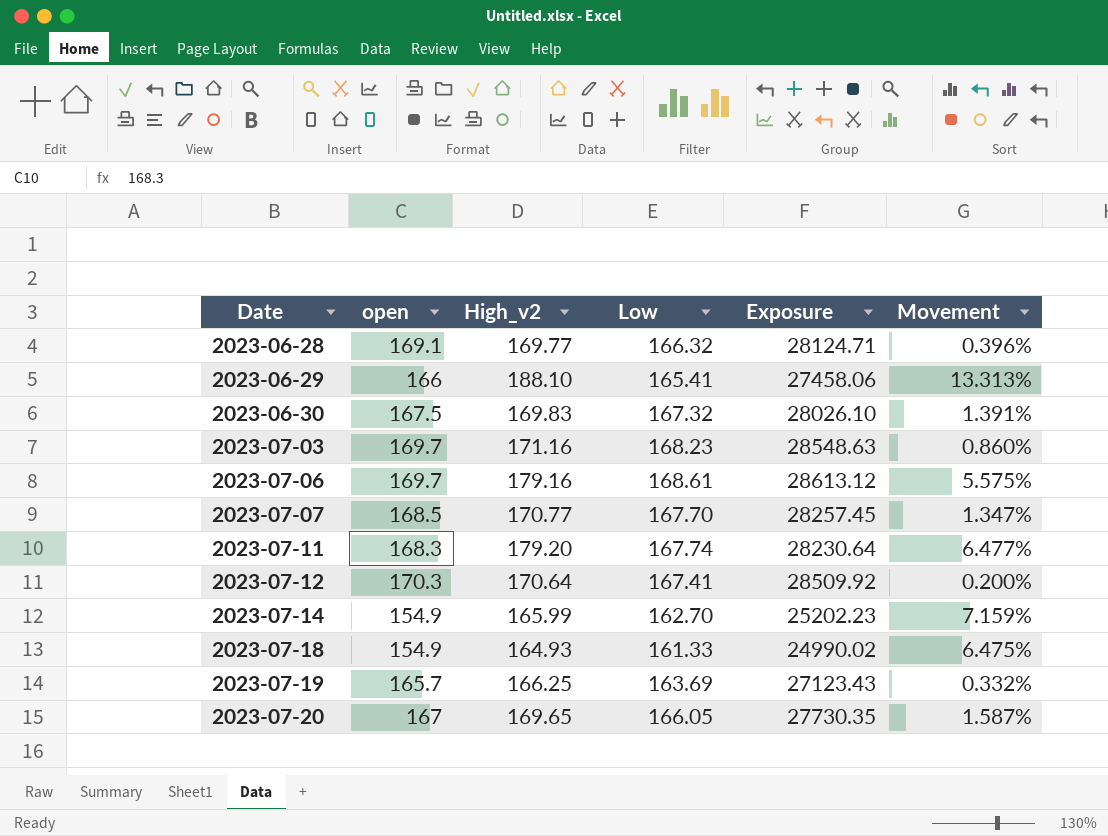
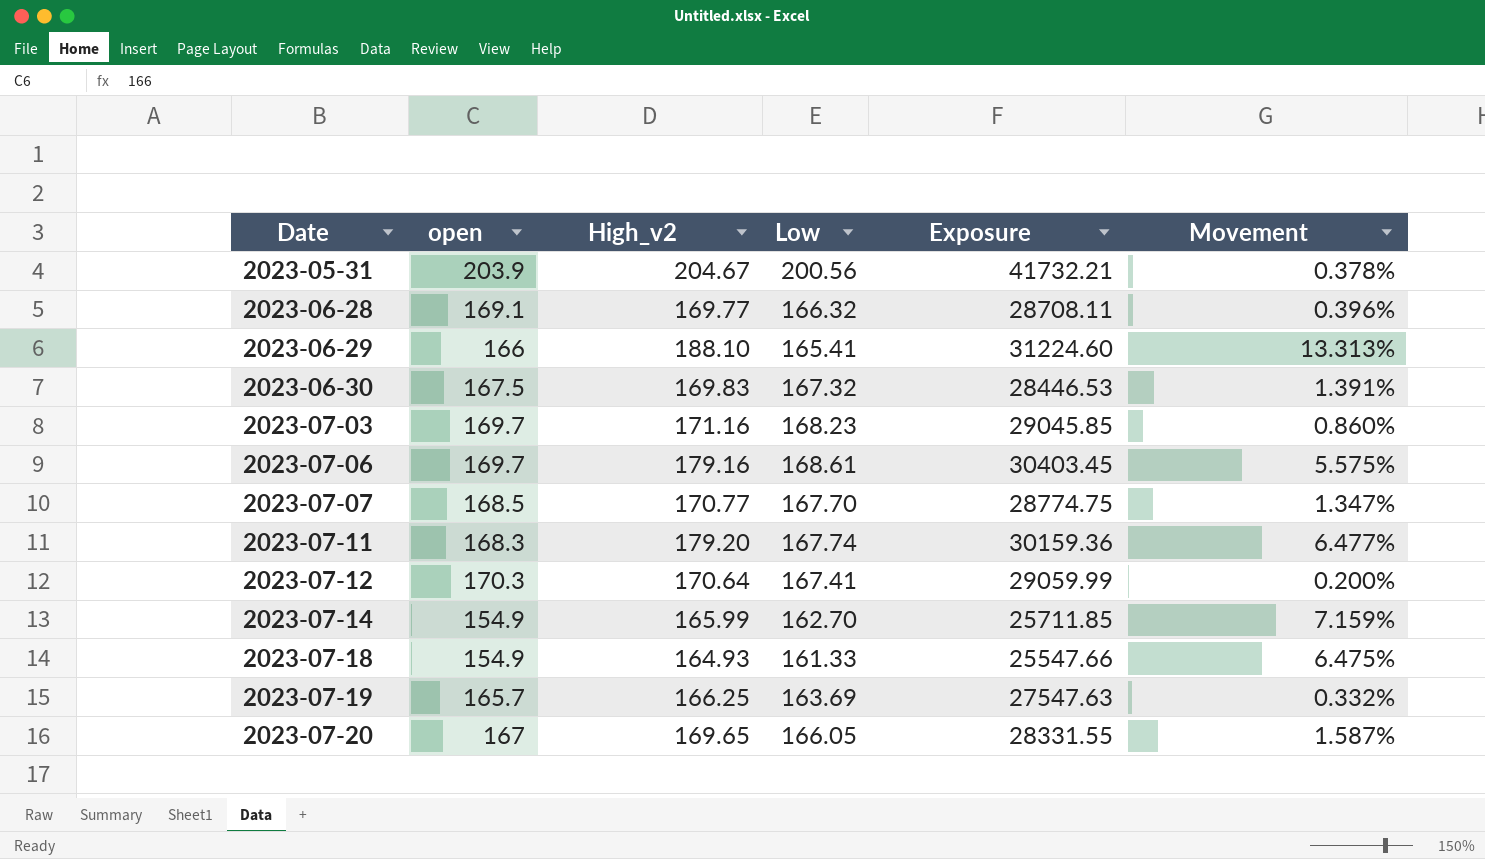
column Exposure | formula: [open] * [Low] -> [open] * [High_v2]
row 2023-05-31: none -> 203.9 | 204.67 | 200.56 | 41732.21 | 0.378%

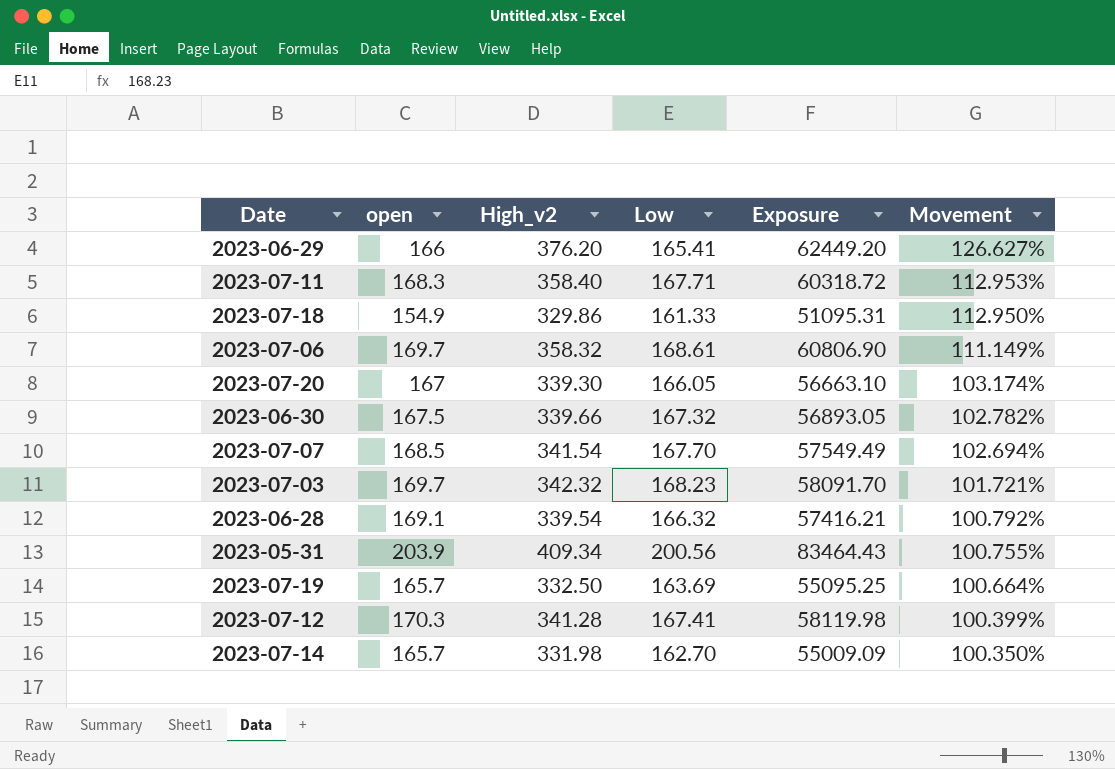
row order: Date ascending -> Movement descending
2023-06-29 | High_v2: 188.10 -> 376.20
2023-06-29 | Exposure: 31224.60 -> 62449.20
2023-06-29 | Movement: 13.313% -> 126.627%
2023-07-11 | High_v2: 179.20 -> 358.40
2023-07-11 | Low: 167.74 -> 167.71
2023-07-11 | Exposure: 30159.36 -> 60318.72
2023-07-11 | Movement: 6.477% -> 112.953%
2023-07-18 | High_v2: 164.93 -> 329.86
2023-07-18 | Exposure: 25547.66 -> 51095.31
2023-07-18 | Movement: 6.475% -> 112.950%
2023-07-06 | High_v2: 179.16 -> 358.32
2023-07-06 | Exposure: 30403.45 -> 60806.90
2023-07-06 | Movement: 5.575% -> 111.149%
2023-07-20 | High_v2: 169.65 -> 339.30
2023-07-20 | Exposure: 28331.55 -> 56663.10
2023-07-20 | Movement: 1.587% -> 103.174%
2023-06-30 | High_v2: 169.83 -> 339.66
2023-06-30 | Exposure: 28446.53 -> 56893.05
2023-06-30 | Movement: 1.391% -> 102.782%
2023-07-07 | High_v2: 170.77 -> 341.54
2023-07-07 | Exposure: 28774.75 -> 57549.49
2023-07-07 | Movement: 1.347% -> 102.694%
2023-07-03 | High_v2: 171.16 -> 342.32
2023-07-03 | Exposure: 29045.85 -> 58091.70
2023-07-03 | Movement: 0.860% -> 101.721%
2023-06-28 | High_v2: 169.77 -> 339.54
2023-06-28 | Exposure: 28708.11 -> 57416.21
2023-06-28 | Movement: 0.396% -> 100.792%
2023-05-31 | High_v2: 204.67 -> 409.34
2023-05-31 | Exposure: 41732.21 -> 83464.43
2023-05-31 | Movement: 0.378% -> 100.755%
2023-07-19 | High_v2: 166.25 -> 332.50
2023-07-19 | Exposure: 27547.63 -> 55095.25
2023-07-19 | Movement: 0.332% -> 100.664%
2023-07-12 | High_v2: 170.64 -> 341.28
2023-07-12 | Exposure: 29059.99 -> 58119.98
2023-07-12 | Movement: 0.200% -> 100.399%
2023-07-14 | open: 154.9 -> 165.7
2023-07-14 | High_v2: 165.99 -> 331.98
2023-07-14 | Exposure: 25711.85 -> 55009.09
2023-07-14 | Movement: 7.159% -> 100.350%

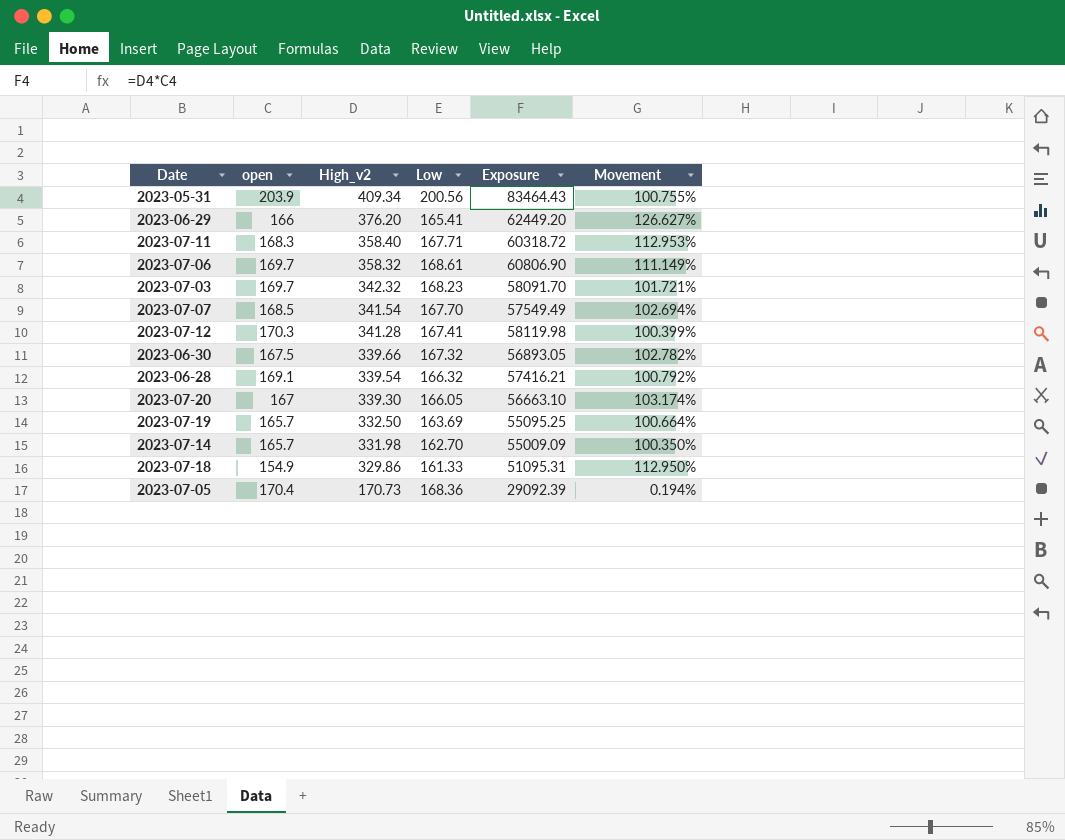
row order: Movement descending -> High_v2 descending
row 2023-07-05: none -> 170.4 | 170.73 | 168.36 | 29092.39 | 0.194%

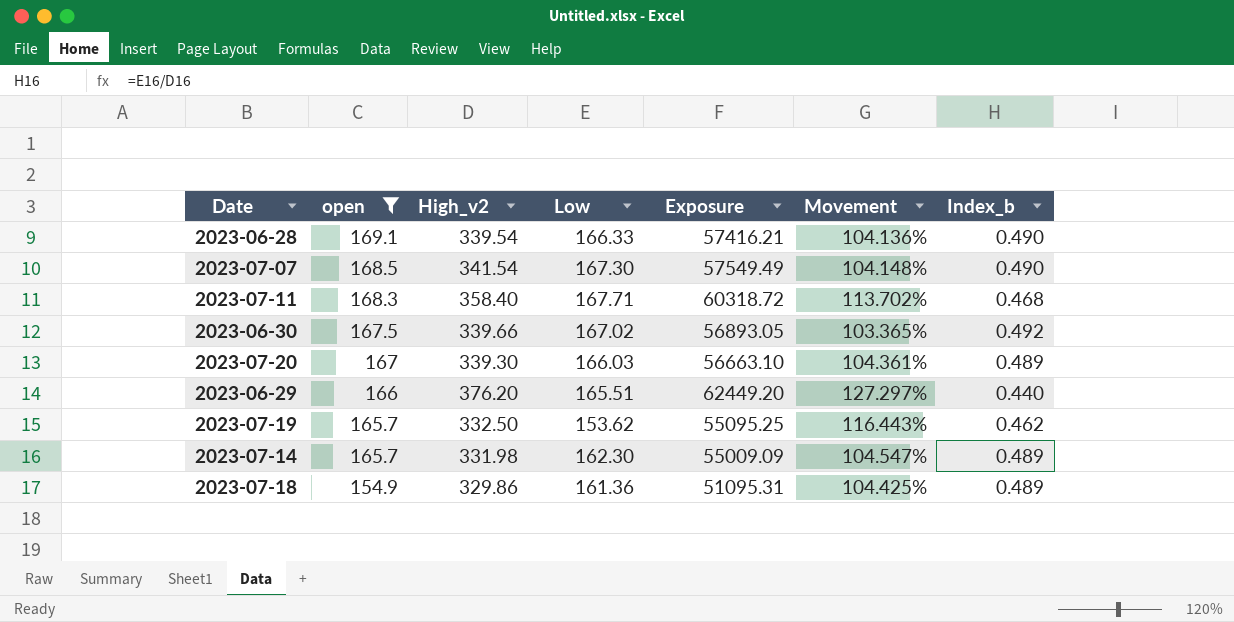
filter: none -> open <= 169.1
row order: High_v2 descending -> open descending
column Movement | formula: ([High_v2] - [open]) / [open] -> ([High_v2] - [Low]) / [Low]
column Index_b | formula: none -> [Low] / [High_v2]
2023-06-28 | Low: 166.32 -> 166.33
2023-07-07 | Low: 167.70 -> 167.30
2023-06-30 | Low: 167.32 -> 167.02
2023-07-20 | Low: 166.05 -> 166.03
2023-06-29 | Low: 165.41 -> 165.51
2023-07-19 | Low: 163.69 -> 153.62
2023-07-14 | Low: 162.70 -> 162.30
2023-07-18 | Low: 161.33 -> 161.36

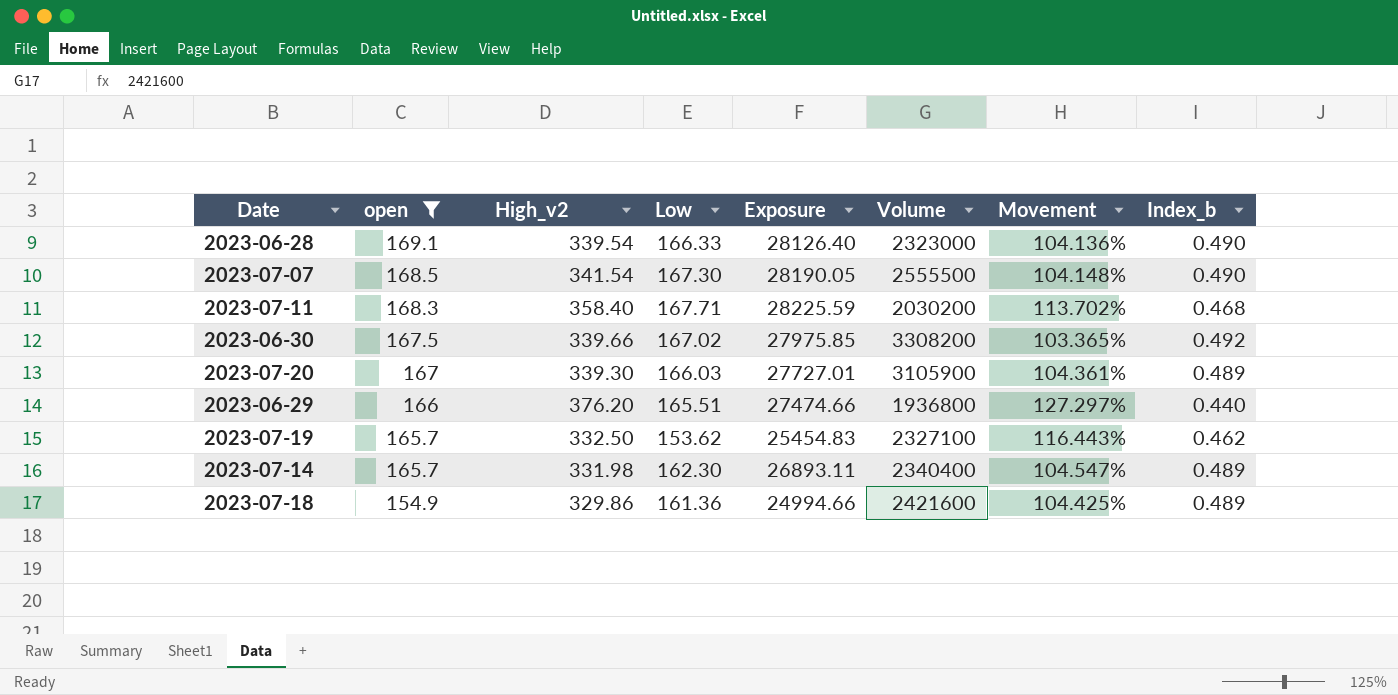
column Exposure | formula: [open] * [High_v2] -> [open] * [Low]
column Volume | position: none -> 6

